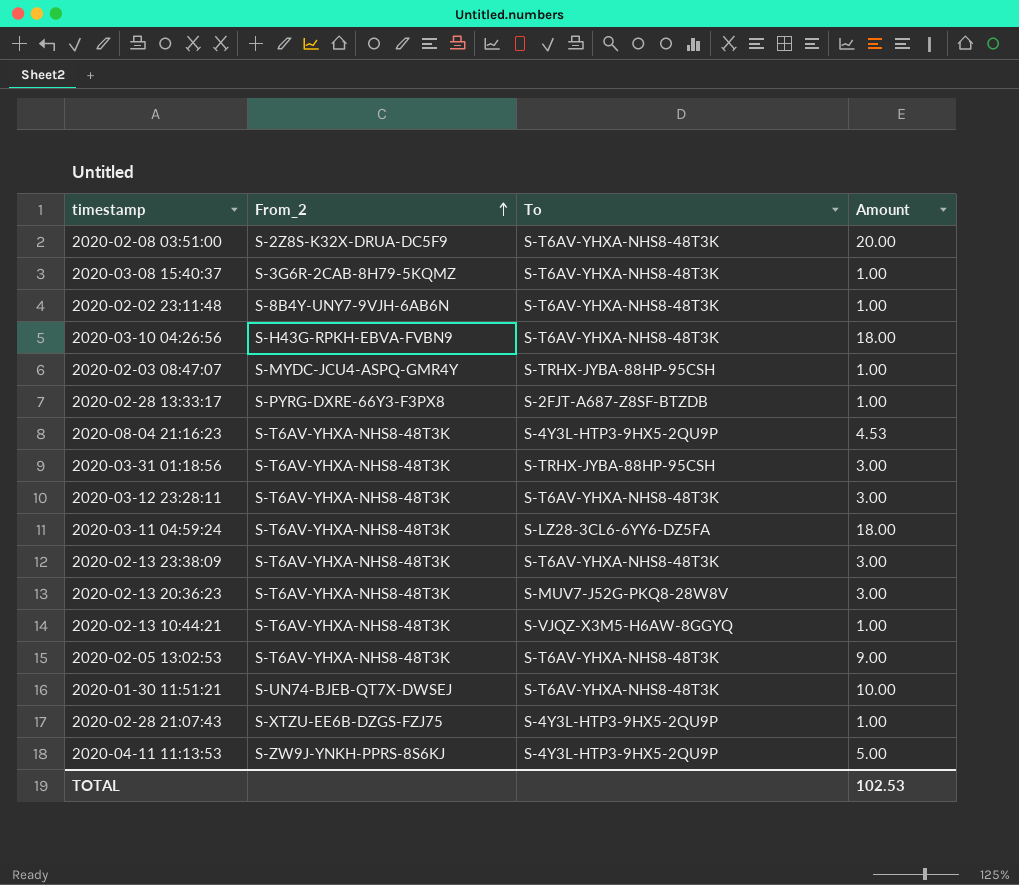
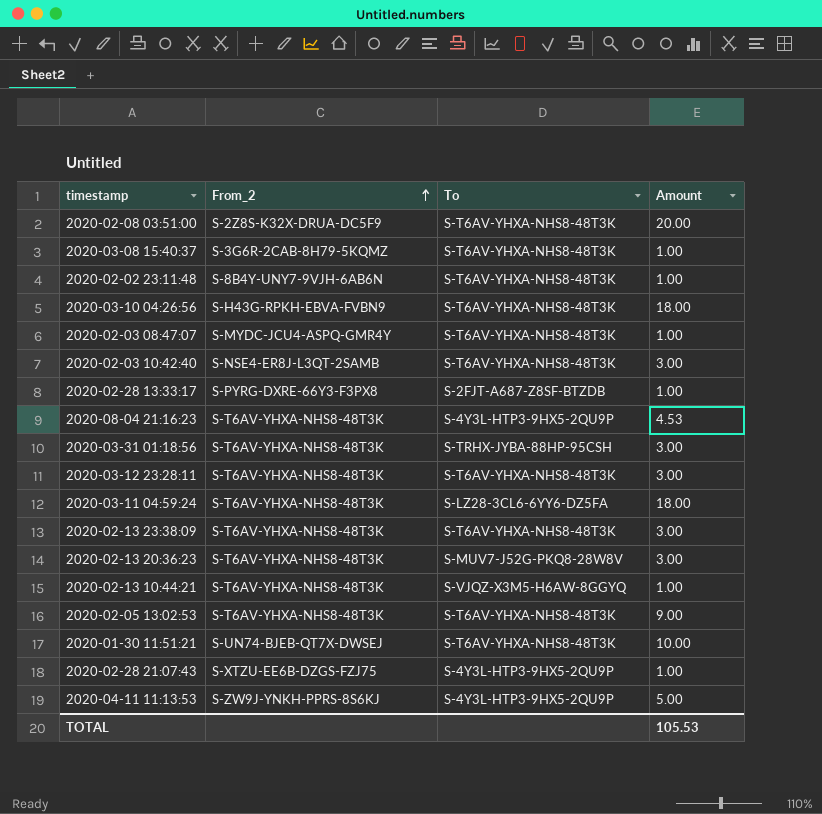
2020-02-03 08:47:07 | To: S-TRHX-JYBA-88HP-95CSH -> S-T6AV-YHXA-NHS8-48T3K
row 2020-02-03 10:42:40: none -> S-NSE4-ER8J-L3QT-2SAMB | S-T6AV-YHXA-NHS8-48T3K | 3.00
TOTAL | Amount: 102.53 -> 105.53

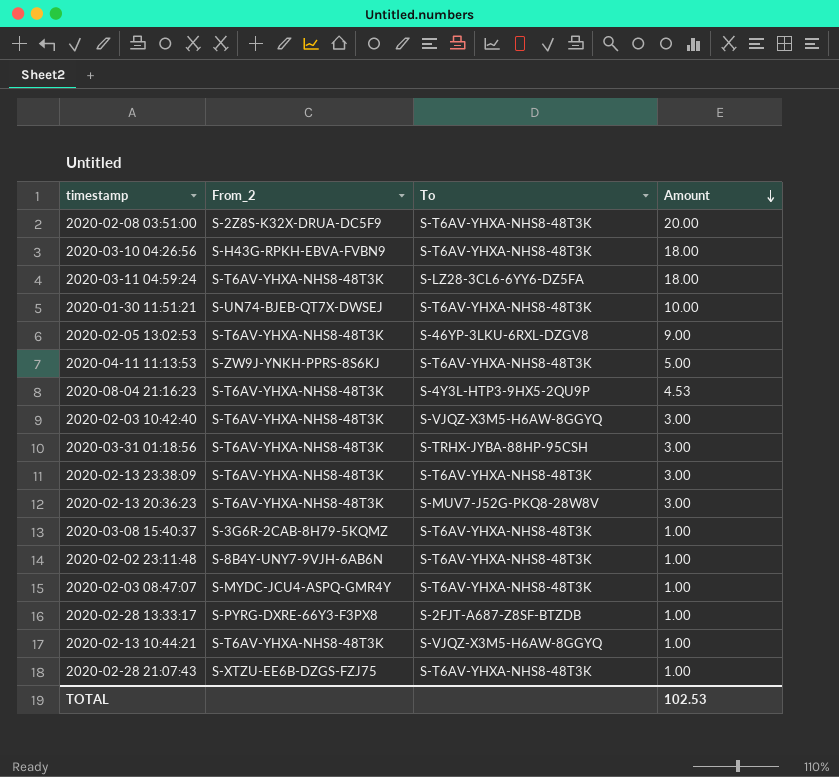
row order: From_2 ascending -> Amount descending
row 2020-03-12 23:28:11: S-T6AV-YHXA-NHS8-48T3K | S-T6AV-YHXA-NHS8-48T3K | 3.00 -> none
2020-02-05 13:02:53 | To: S-T6AV-YHXA-NHS8-48T3K -> S-46YP-3LKU-6RXL-DZGV8
2020-04-11 11:13:53 | To: S-4Y3L-HTP3-9HX5-2QU9P -> S-T6AV-YHXA-NHS8-48T3K
2020-02-03 10:42:40 | From_2: S-NSE4-ER8J-L3QT-2SAMB -> S-T6AV-YHXA-NHS8-48T3K
2020-02-03 10:42:40 | To: S-T6AV-YHXA-NHS8-48T3K -> S-VJQZ-X3M5-H6AW-8GGYQ
2020-02-28 21:07:43 | To: S-4Y3L-HTP3-9HX5-2QU9P -> S-T6AV-YHXA-NHS8-48T3K
TOTAL | Amount: 105.53 -> 102.53

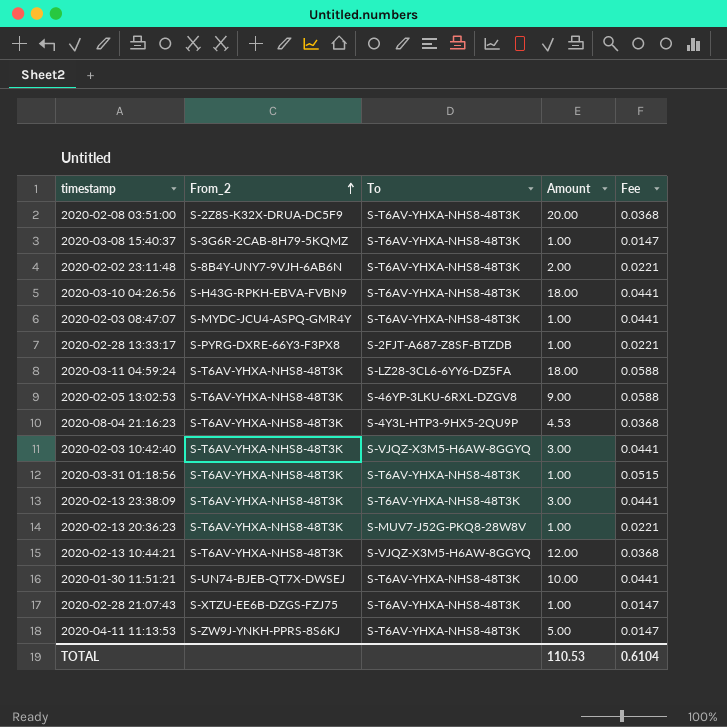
row order: Amount descending -> From_2 ascending
column Fee | position: none -> 5
2020-02-02 23:11:48 | Amount: 1.00 -> 2.00
2020-03-31 01:18:56 | To: S-TRHX-JYBA-88HP-95CSH -> S-T6AV-YHXA-NHS8-48T3K
2020-03-31 01:18:56 | Amount: 3.00 -> 1.00
2020-02-13 20:36:23 | Amount: 3.00 -> 1.00
2020-02-13 10:44:21 | Amount: 1.00 -> 12.00
TOTAL | Amount: 102.53 -> 110.53

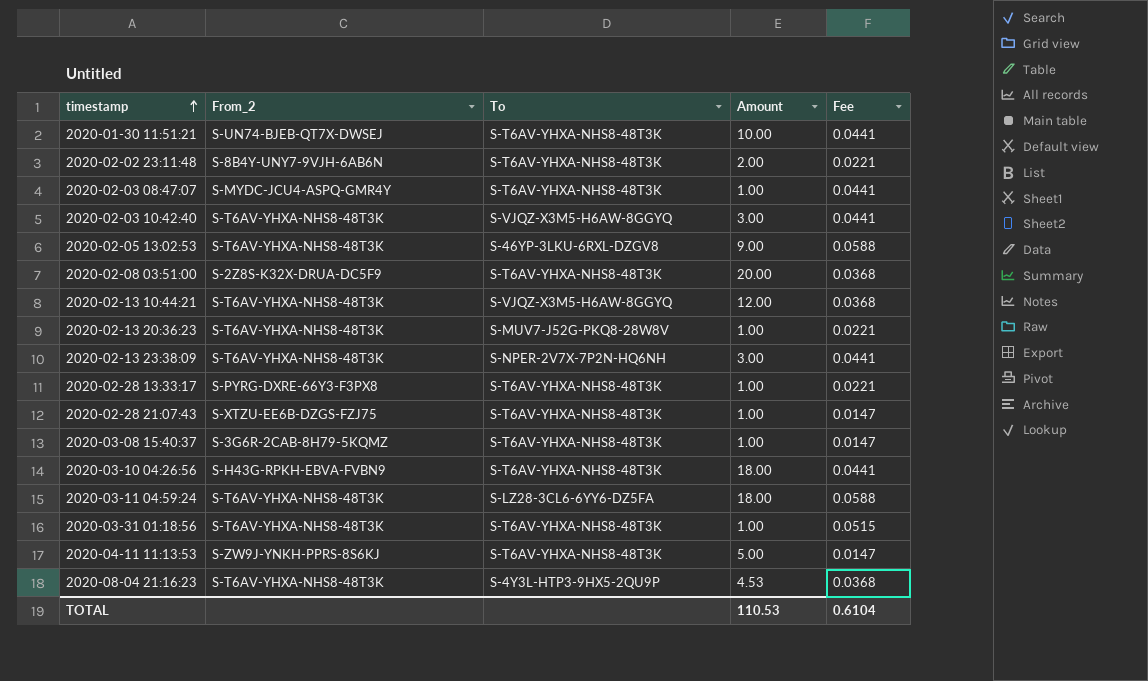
row order: From_2 ascending -> timestamp ascending
2020-02-13 23:38:09 | To: S-T6AV-YHXA-NHS8-48T3K -> S-NPER-2V7X-7P2N-HQ6NH
2020-02-28 13:33:17 | To: S-2FJT-A687-Z8SF-BTZDB -> S-T6AV-YHXA-NHS8-48T3K

